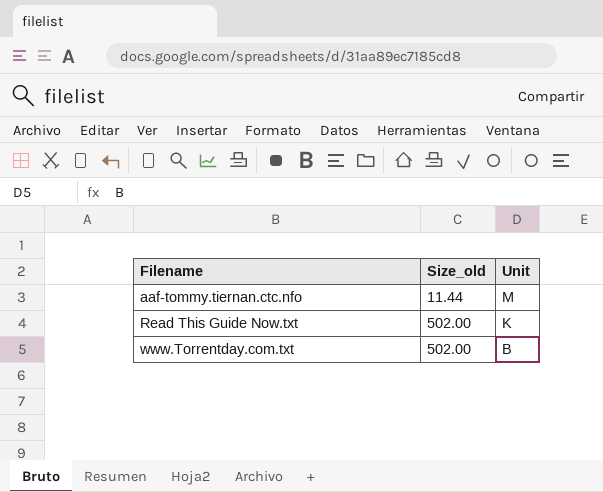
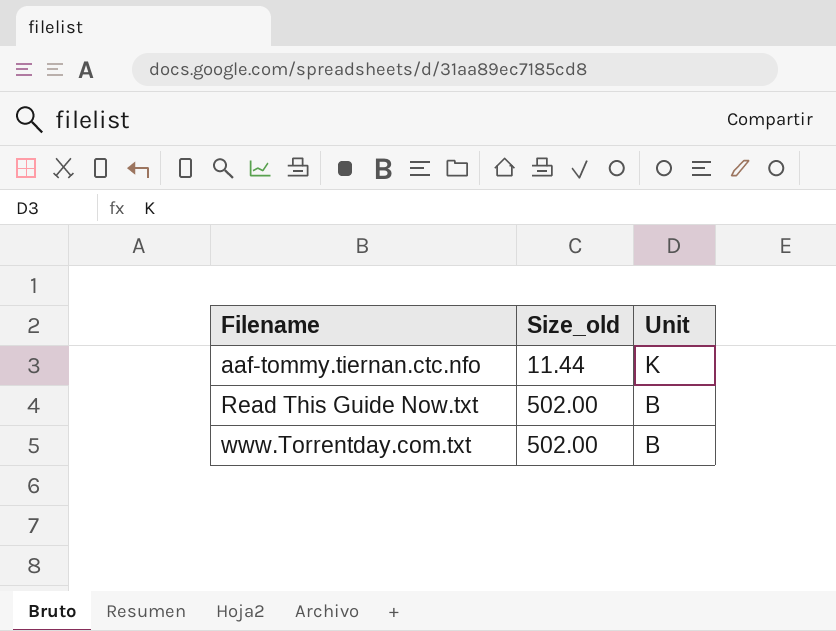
aaf-tommy.tiernan.ctc.nfo | Unit: M -> K
Read This Guide Now.txt | Unit: K -> B

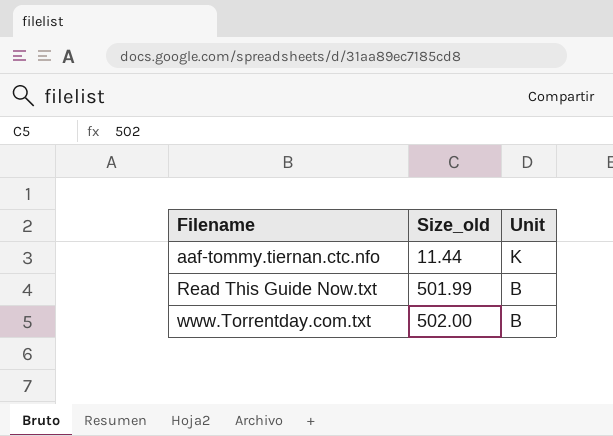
Read This Guide Now.txt | Size_old: 502.00 -> 501.99

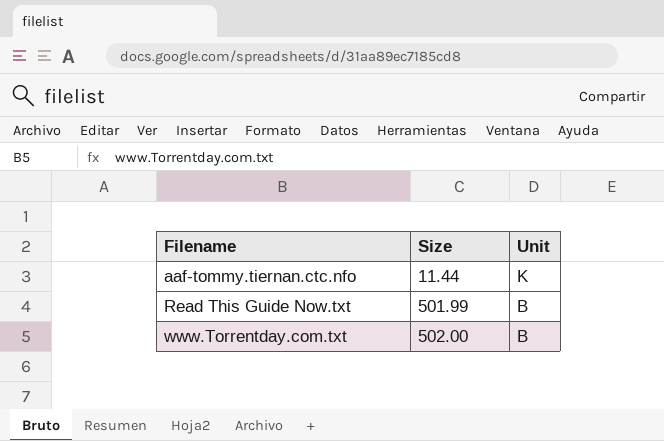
column name: Size_old -> Size

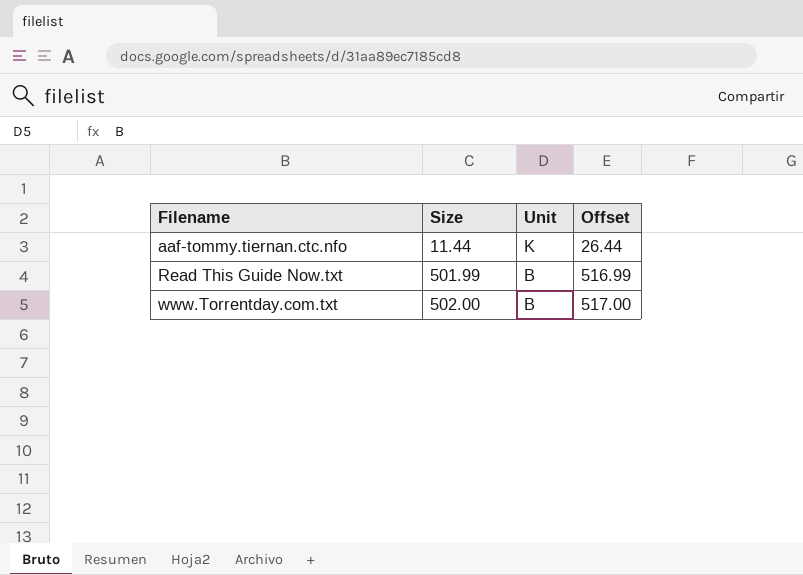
column Offset | formula: none -> [Size] + 15

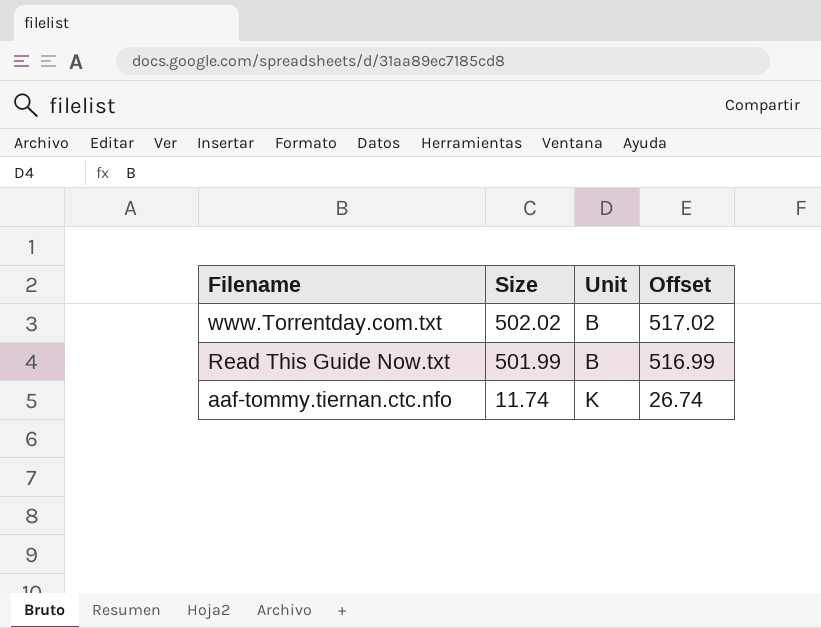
row order: Filename ascending -> Filename descending
www.Torrentday.com.txt | Size: 502.00 -> 502.02
www.Torrentday.com.txt | Offset: 517.00 -> 517.02
aaf-tommy.tiernan.ctc.nfo | Size: 11.44 -> 11.74
aaf-tommy.tiernan.ctc.nfo | Offset: 26.44 -> 26.74

